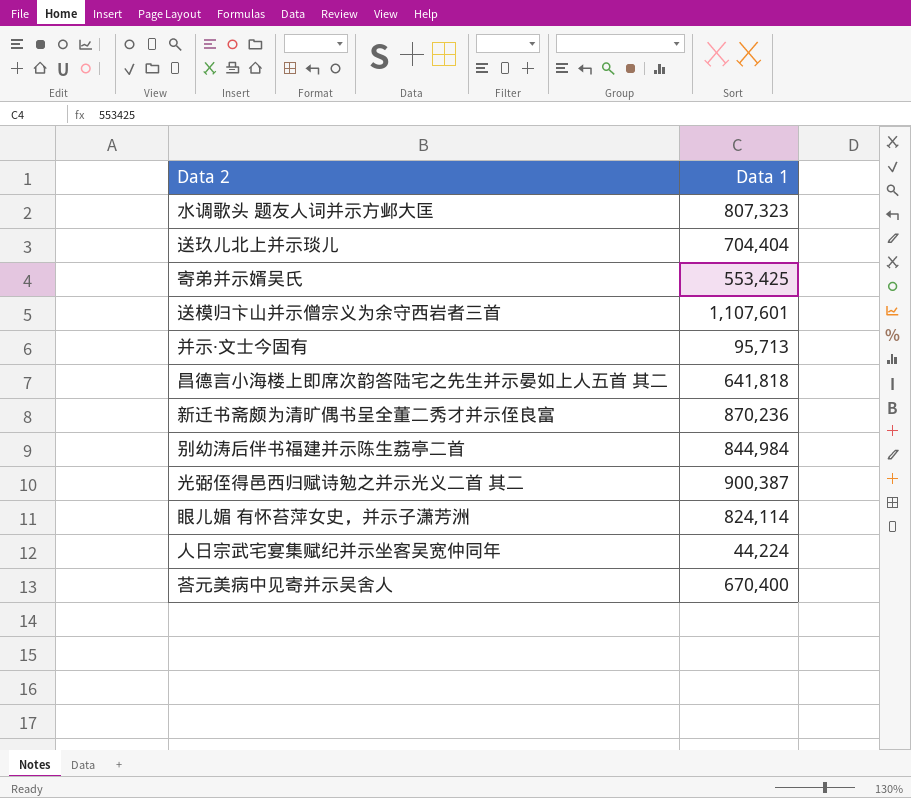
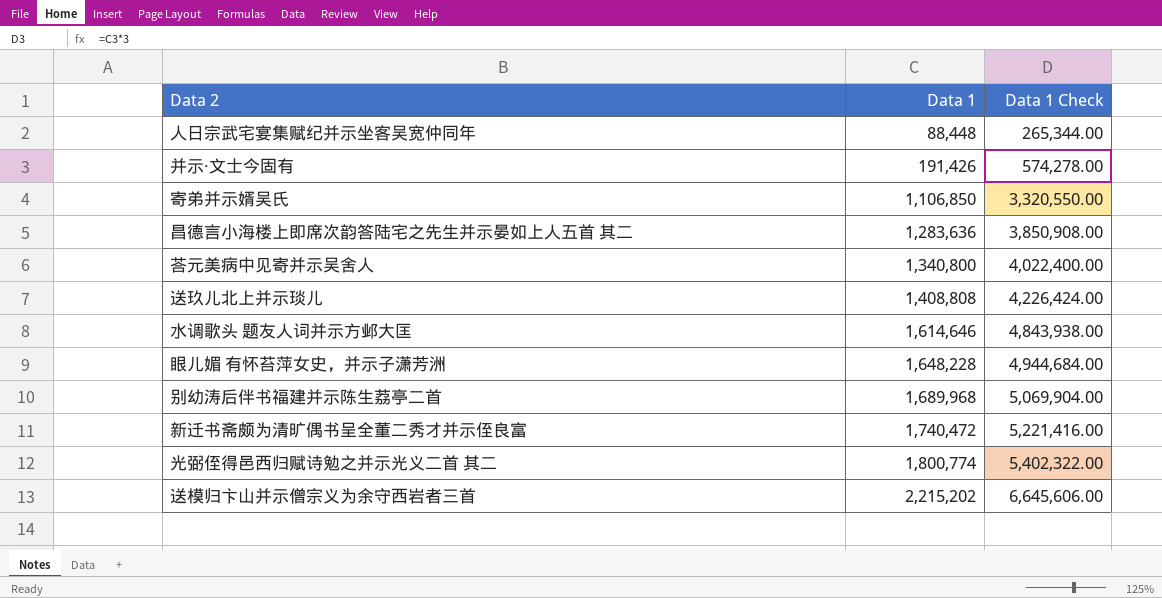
row order: none -> Data 1 ascending
column Data 1 Check | formula: none -> [Data 1] * 3
人日宗武宅宴集赋纪并示坐客吴宽仲同年 | Data 1: 44,224 -> 88,448
并示·文士今固有 | Data 1: 95,713 -> 191,426
寄弟并示婿吴氏 | Data 1: 553,425 -> 1,106,850
昌德言小海楼上即席次韵答陆宅之先生并示晏如上人五首 其二 | Data 1: 641,818 -> 1,283,636
荅元美病中见寄并示吴舍人 | Data 1: 670,400 -> 1,340,800
送玖儿北上并示琰儿 | Data 1: 704,404 -> 1,408,808
水调歌头 题友人词并示方邺大匡 | Data 1: 807,323 -> 1,614,646
眼儿媚 有怀苔萍女史，并示子潇芳洲 | Data 1: 824,114 -> 1,648,228
别幼涛后伴书福建并示陈生荔亭二首 | Data 1: 844,984 -> 1,689,968
新迁书斋颇为清旷偶书呈全董二秀才并示侄良富 | Data 1: 870,236 -> 1,740,472
光弼侄得邑西归赋诗勉之并示光义二首 其二 | Data 1: 900,387 -> 1,800,774
送模归卞山并示僧宗义为余守西岩者三首 | Data 1: 1,107,601 -> 2,215,202

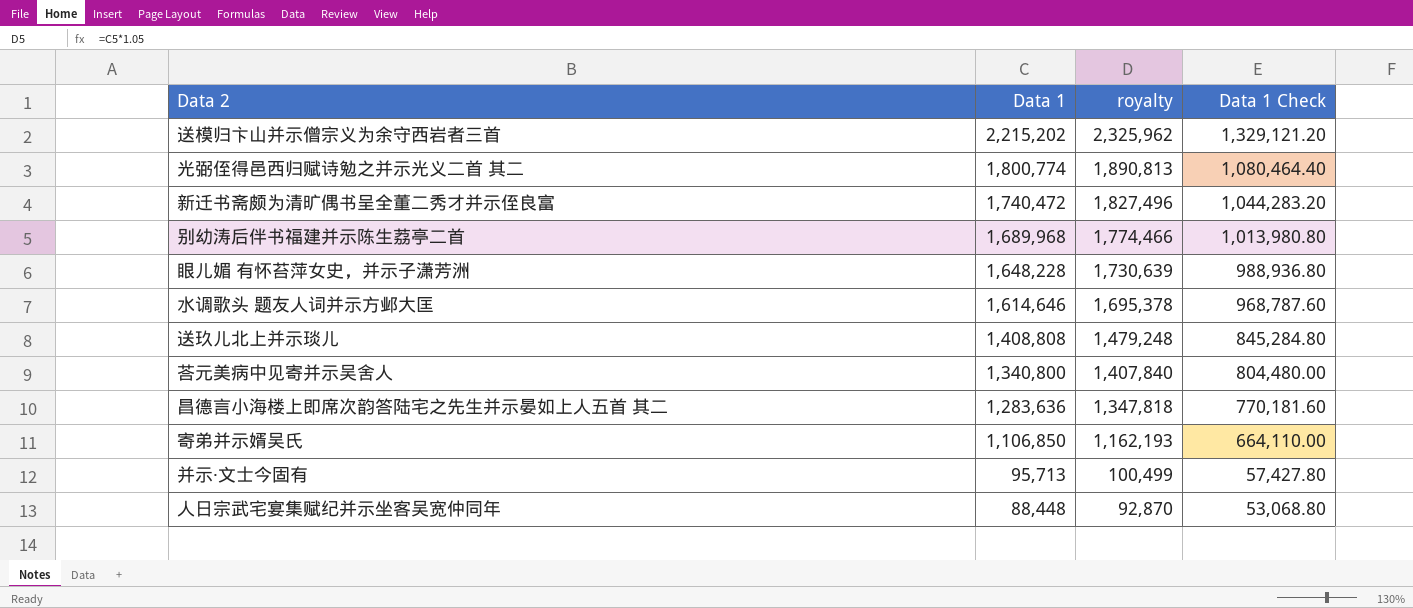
row order: Data 1 ascending -> Data 1 descending
column royalty | formula: none -> [Data 1] * 1.05
column Data 1 Check | formula: [Data 1] * 3 -> [Data 1] * 0.6
并示·文士今固有 | Data 1: 191,426 -> 95,713

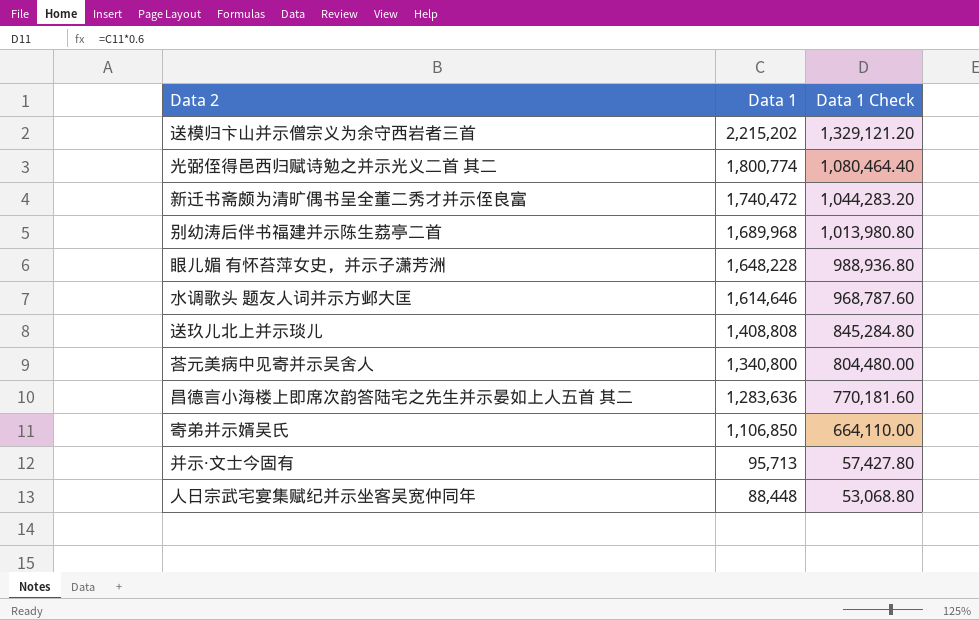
column royalty | formula: [Data 1] * 1.05 -> none

